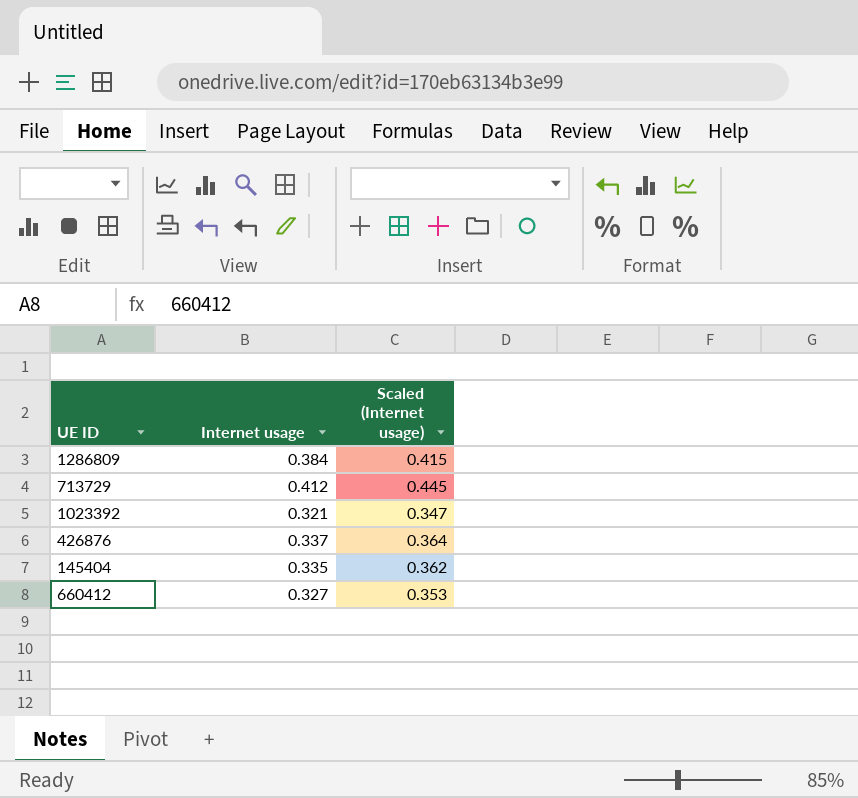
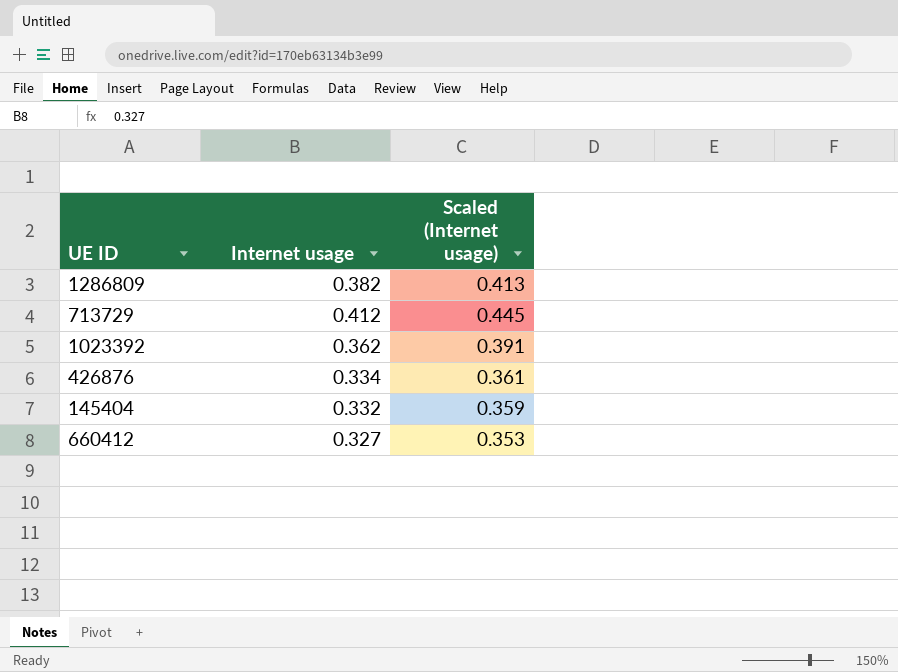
1286809 | Internet usage: 0.384 -> 0.382
1286809 | Scaled (Internet usage): 0.415 -> 0.413
1023392 | Internet usage: 0.321 -> 0.362
1023392 | Scaled (Internet usage): 0.347 -> 0.391
426876 | Internet usage: 0.337 -> 0.334
426876 | Scaled (Internet usage): 0.364 -> 0.361
145404 | Internet usage: 0.335 -> 0.332
145404 | Scaled (Internet usage): 0.362 -> 0.359

